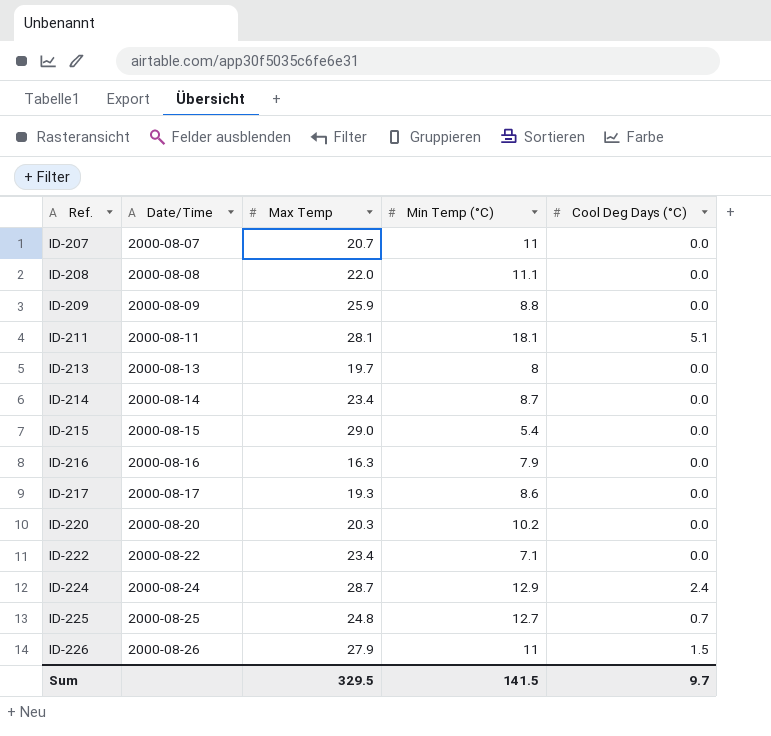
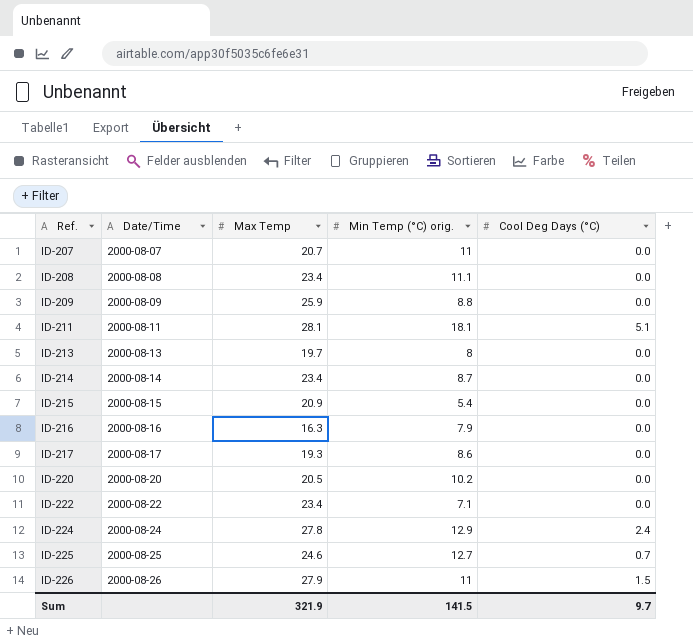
column name: Min Temp (°C) -> Min Temp (°C) orig.
ID-208 | Max Temp: 22.0 -> 23.4
ID-215 | Max Temp: 29.0 -> 20.9
ID-220 | Max Temp: 20.3 -> 20.5
ID-224 | Max Temp: 28.7 -> 27.8
ID-225 | Max Temp: 24.8 -> 24.6
Sum | Max Temp: 329.5 -> 321.9

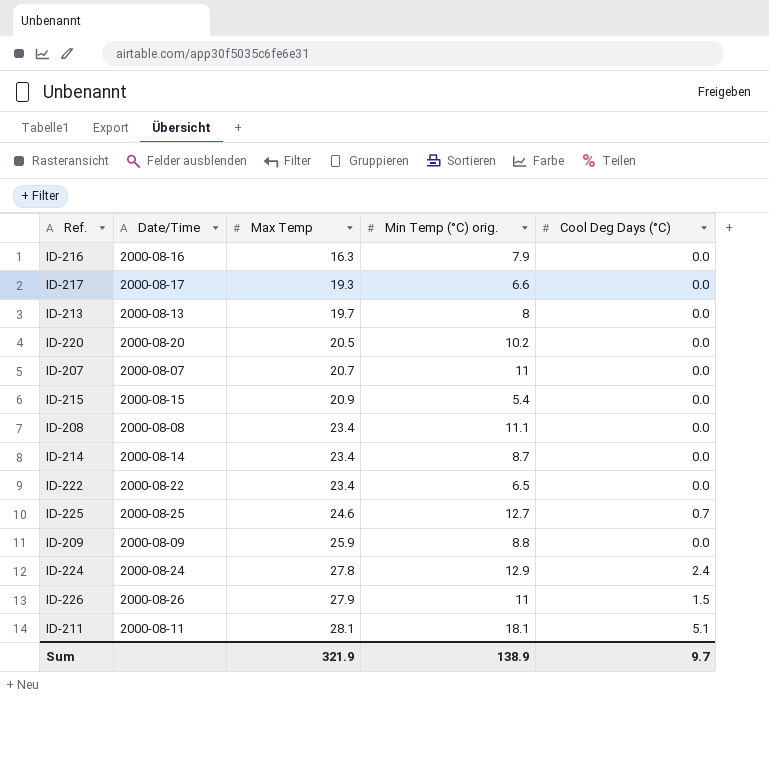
row order: Ref. ascending -> Max Temp ascending
ID-217 | Min Temp (°C) orig.: 8.6 -> 6.6
ID-222 | Min Temp (°C) orig.: 7.1 -> 6.5
Sum | Min Temp (°C) orig.: 141.5 -> 138.9

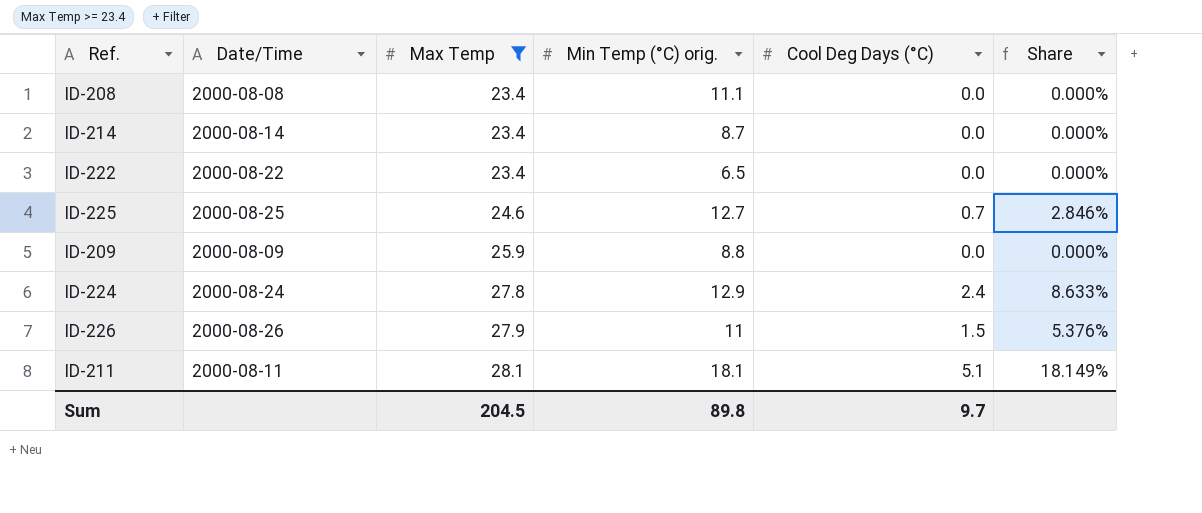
filter: none -> Max Temp >= 23.4
column Share | formula: none -> [Cool Deg Days (°C)] / [Max Temp]
Sum | Max Temp: 321.9 -> 204.5
Sum | Min Temp (°C) orig.: 138.9 -> 89.8

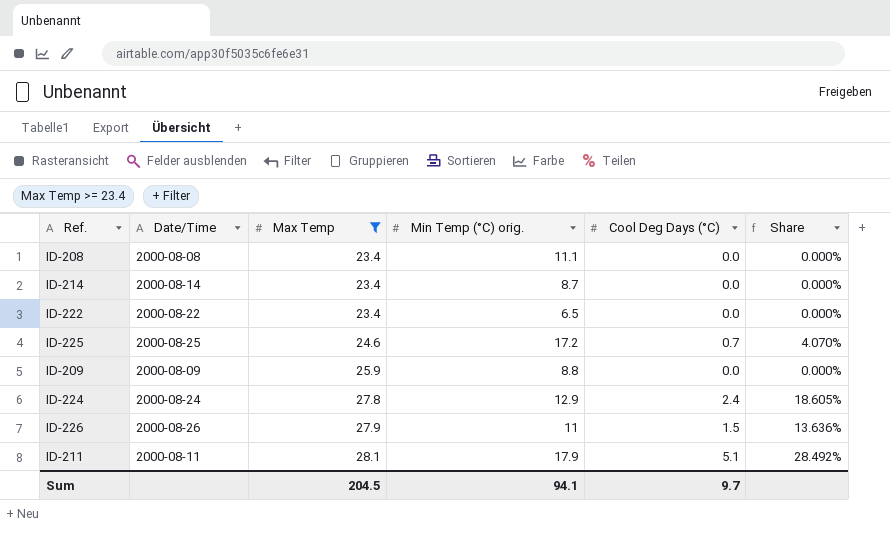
column Share | formula: [Cool Deg Days (°C)] / [Max Temp] -> [Cool Deg Days (°C)] / [Min Temp (°C) orig.]
ID-225 | Min Temp (°C) orig.: 12.7 -> 17.2
ID-211 | Min Temp (°C) orig.: 18.1 -> 17.9
Sum | Min Temp (°C) orig.: 89.8 -> 94.1

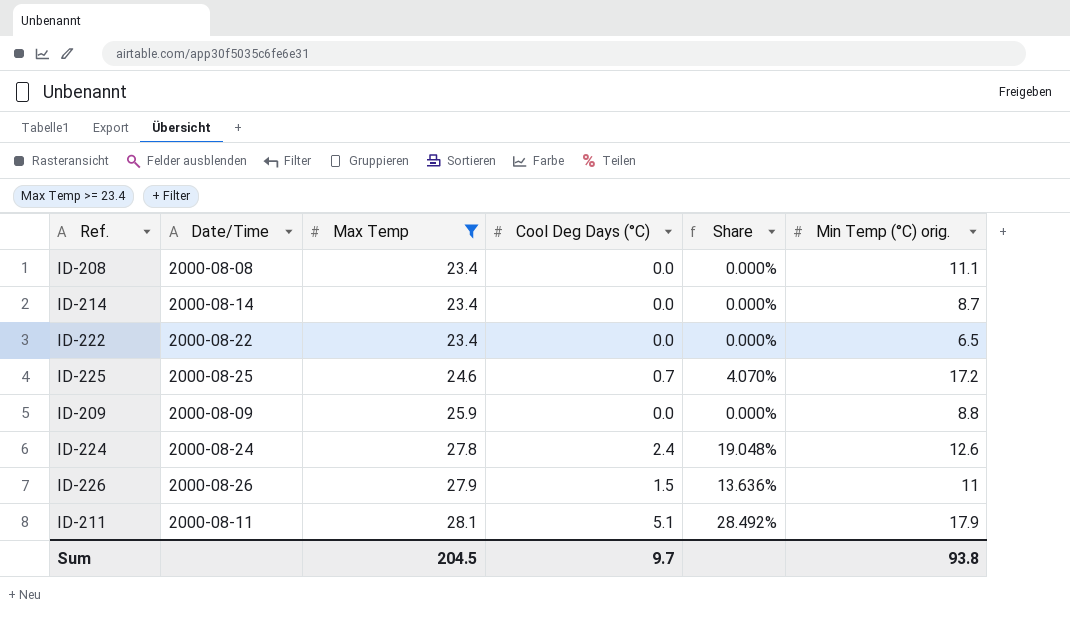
column Min Temp (°C) orig. | position: 4 -> 6
ID-224 | Share: 18.605% -> 19.048%
ID-224 | Min Temp (°C) orig.: 12.9 -> 12.6
Sum | Min Temp (°C) orig.: 94.1 -> 93.8

